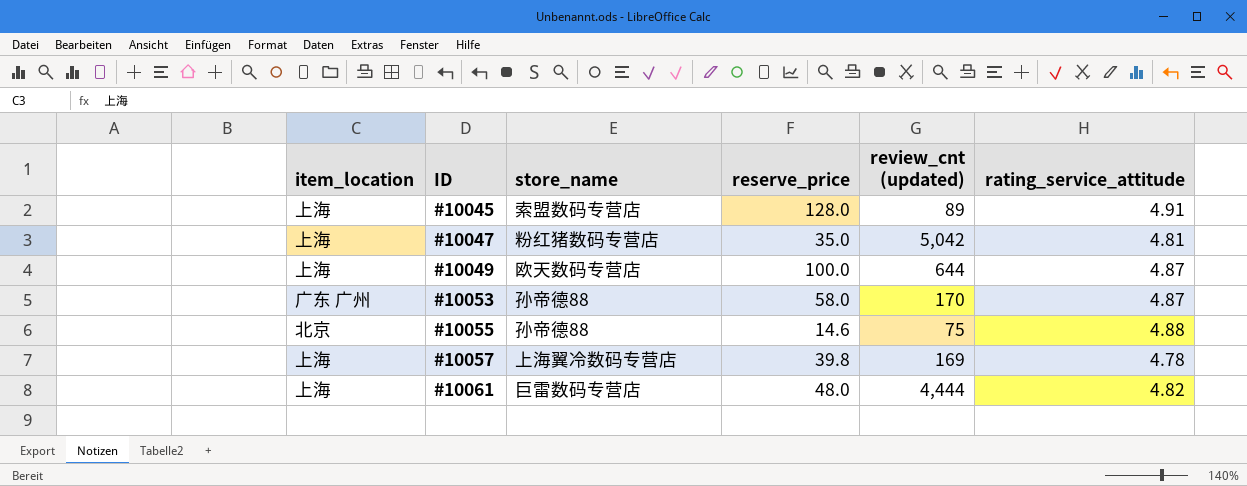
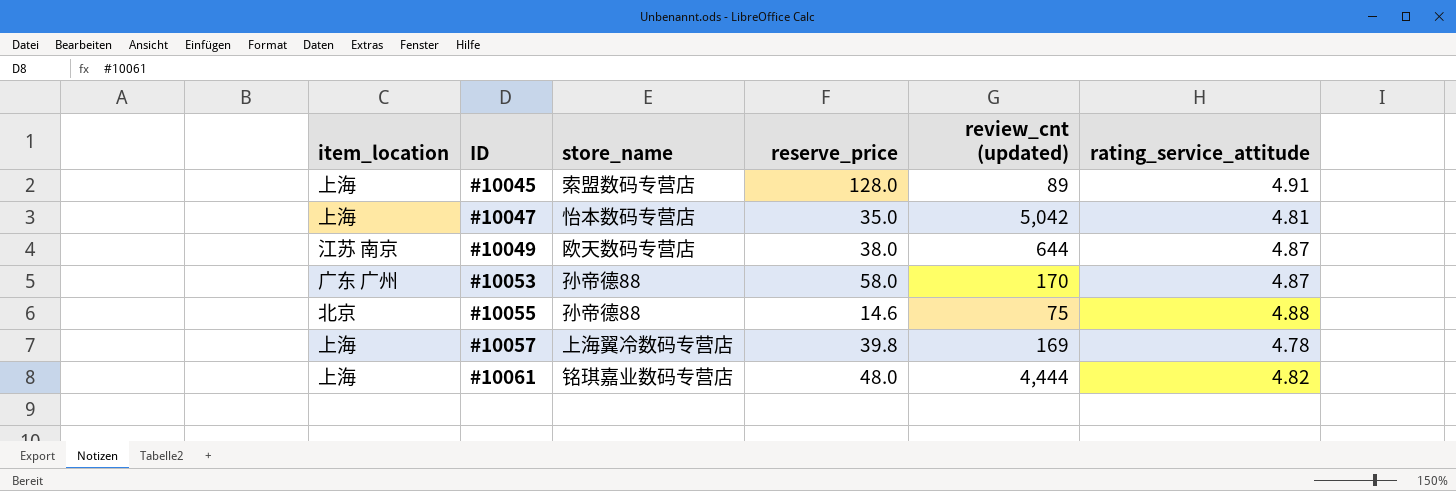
#10047 | store_name: 粉红猪数码专营店 -> 怡本数码专营店
#10049 | item_location: 上海 -> 江苏 南京
#10049 | reserve_price: 100.0 -> 38.0
#10061 | store_name: 巨雷数码专营店 -> 铭琪嘉业数码专营店

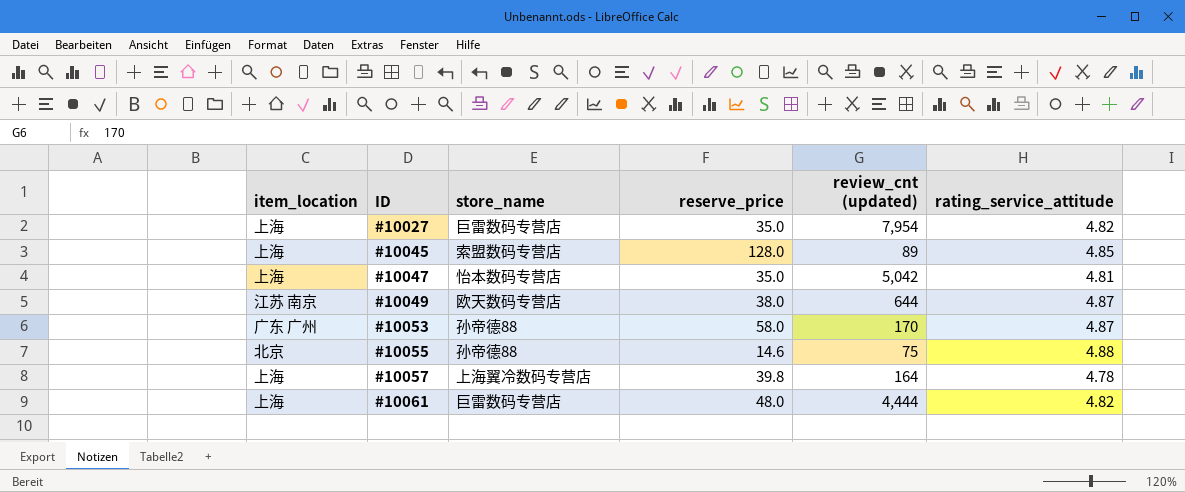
row #10027: none -> 上海 | 巨雷数码专营店 | 35.0 | 7,954 | 4.82
#10045 | rating_service_attitude: 4.91 -> 4.85
#10057 | review_cnt (updated): 169 -> 164
#10061 | store_name: 铭琪嘉业数码专营店 -> 巨雷数码专营店

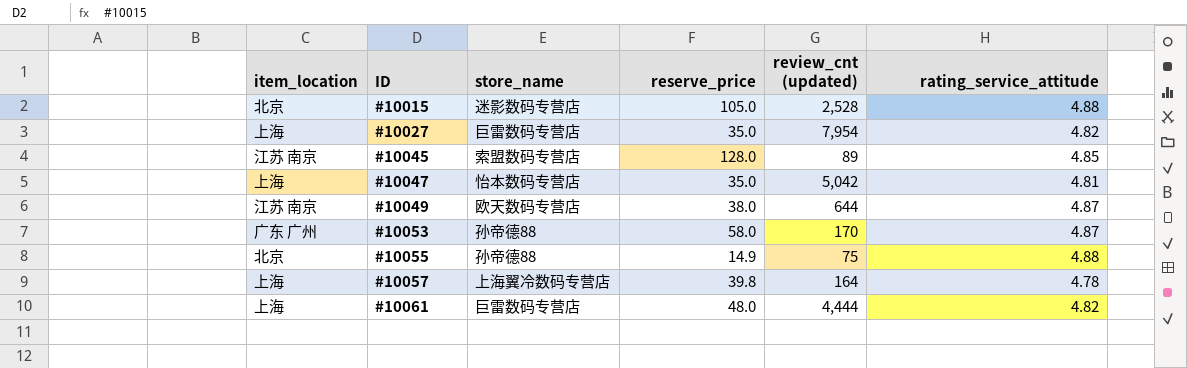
row #10015: none -> 北京 | 迷影数码专营店 | 105.0 | 2,528 | 4.88
#10045 | item_location: 上海 -> 江苏 南京
#10055 | reserve_price: 14.6 -> 14.9

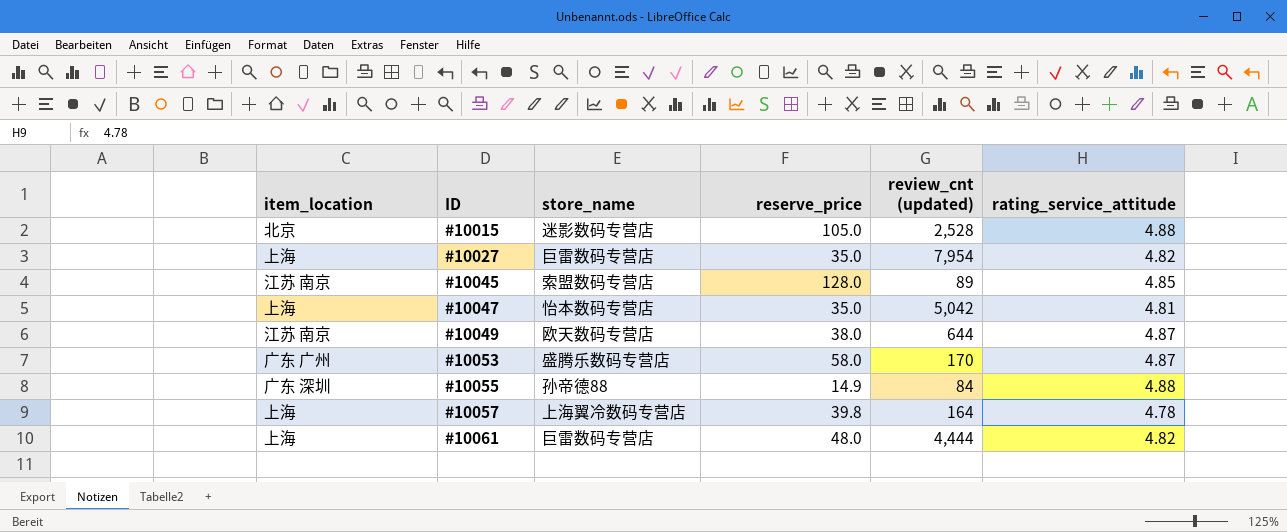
#10053 | store_name: 孙帝德88 -> 盛腾乐数码专营店
#10055 | item_location: 北京 -> 广东 深圳
#10055 | review_cnt (updated): 75 -> 84

